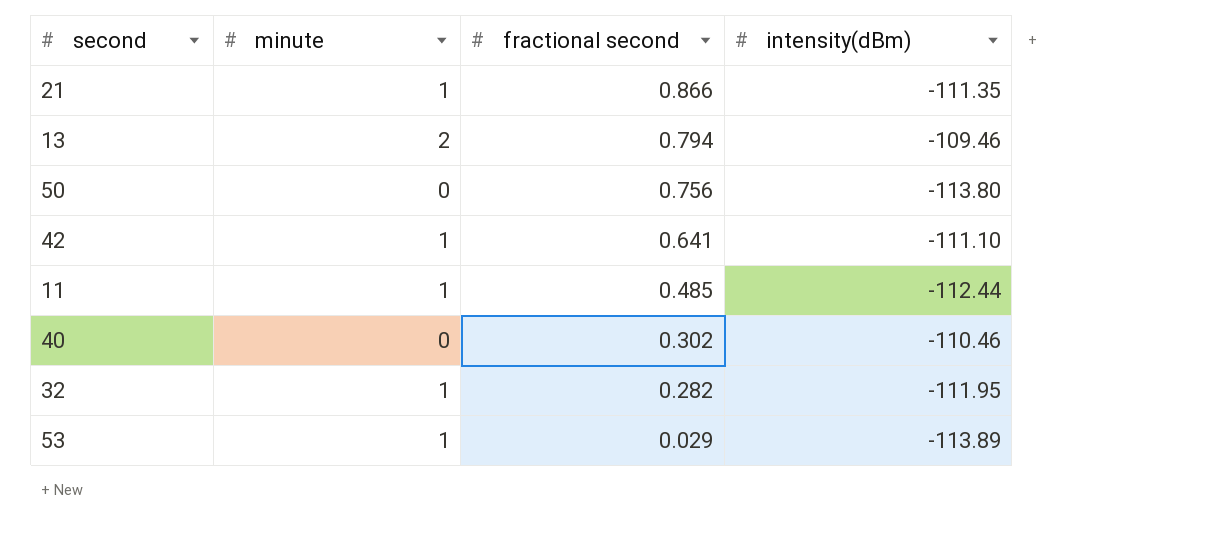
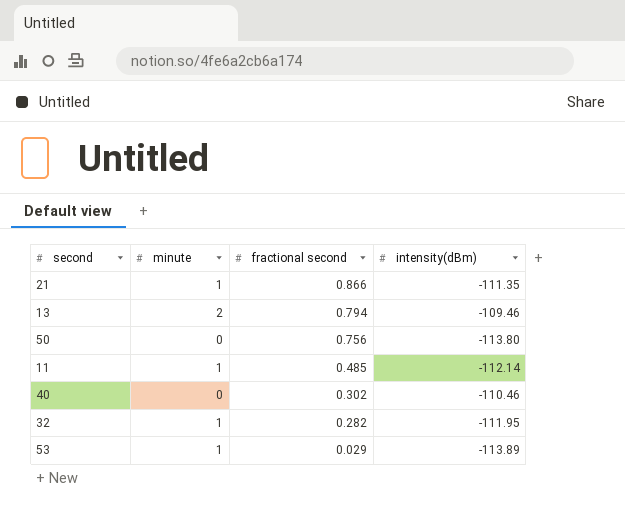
row 42: 1 | 0.641 | -111.10 -> none
11 | intensity(dBm): -112.44 -> -112.14

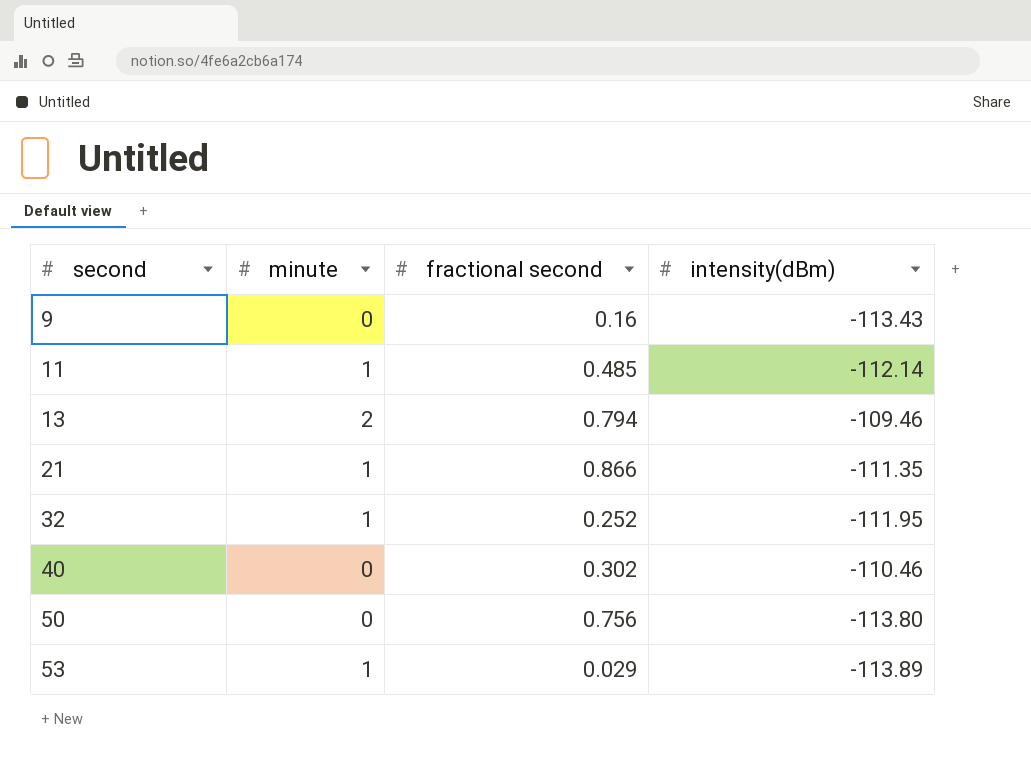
row order: fractional second descending -> second ascending
row 9: none -> 0 | 0.16 | -113.43
32 | fractional second: 0.282 -> 0.252

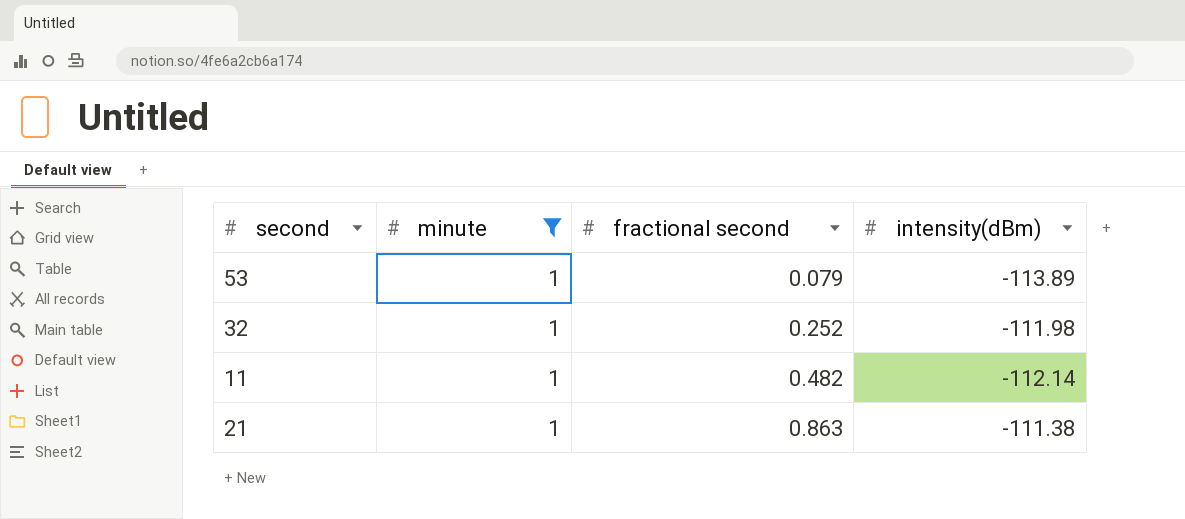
filter: none -> minute = 1
row order: second ascending -> fractional second ascending
53 | fractional second: 0.029 -> 0.079
32 | intensity(dBm): -111.95 -> -111.98
11 | fractional second: 0.485 -> 0.482
21 | fractional second: 0.866 -> 0.863
21 | intensity(dBm): -111.35 -> -111.38

